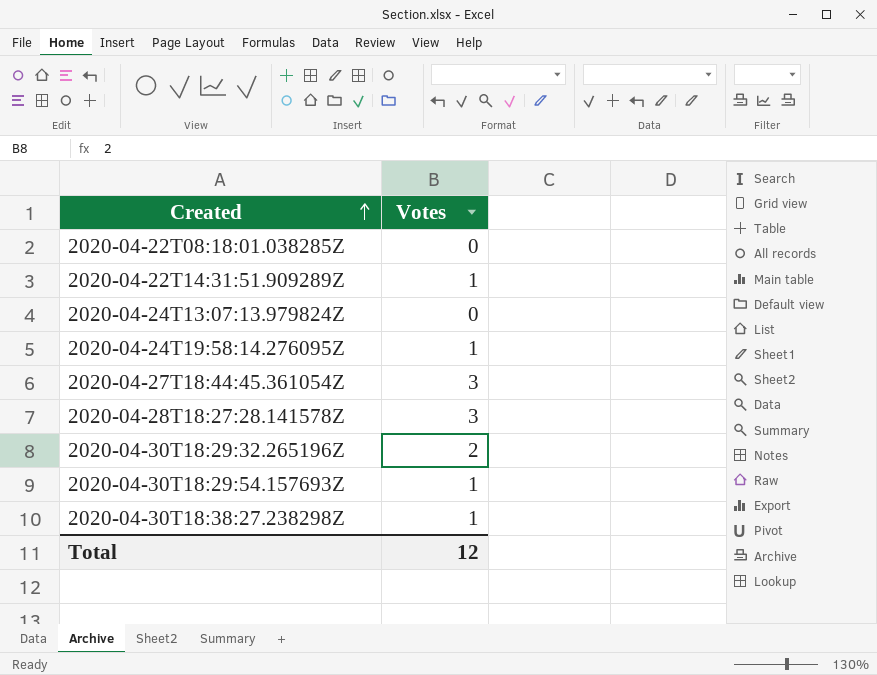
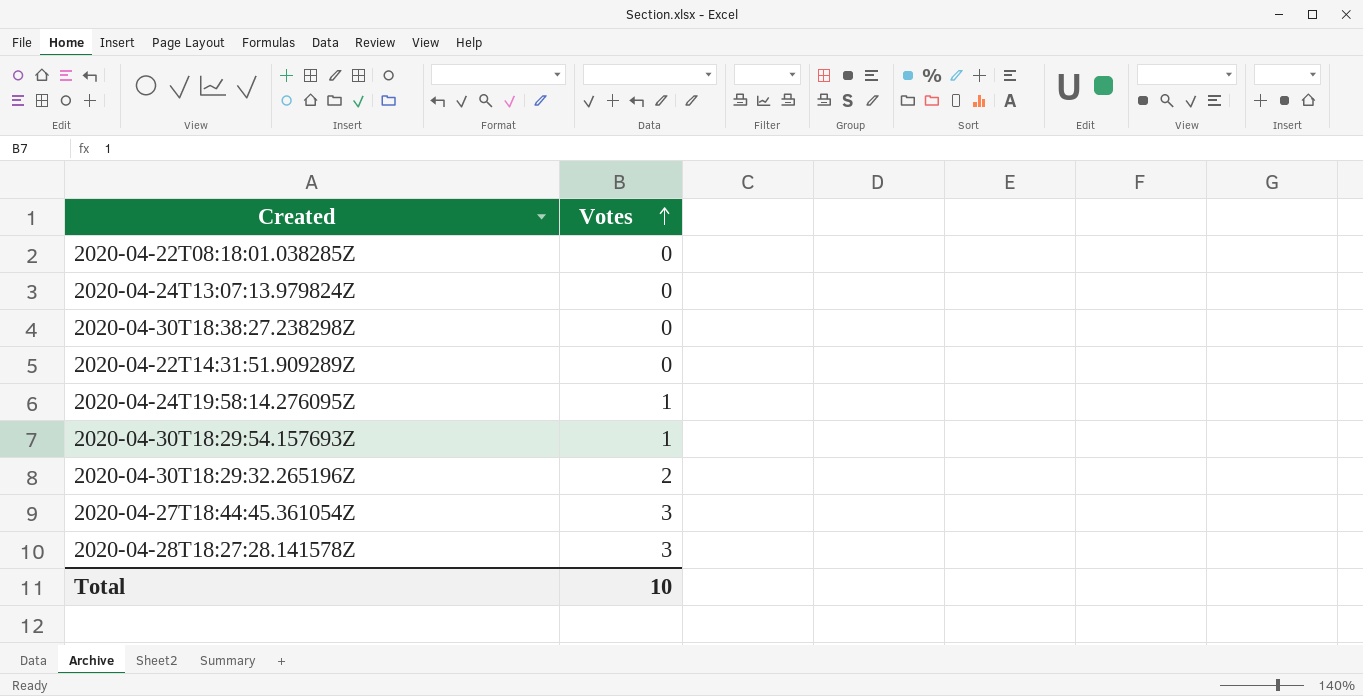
row order: Created ascending -> Votes ascending
2020-04-30T18:38:27.238298Z | Votes: 1 -> 0
2020-04-22T14:31:51.909289Z | Votes: 1 -> 0
Total | Votes: 12 -> 10

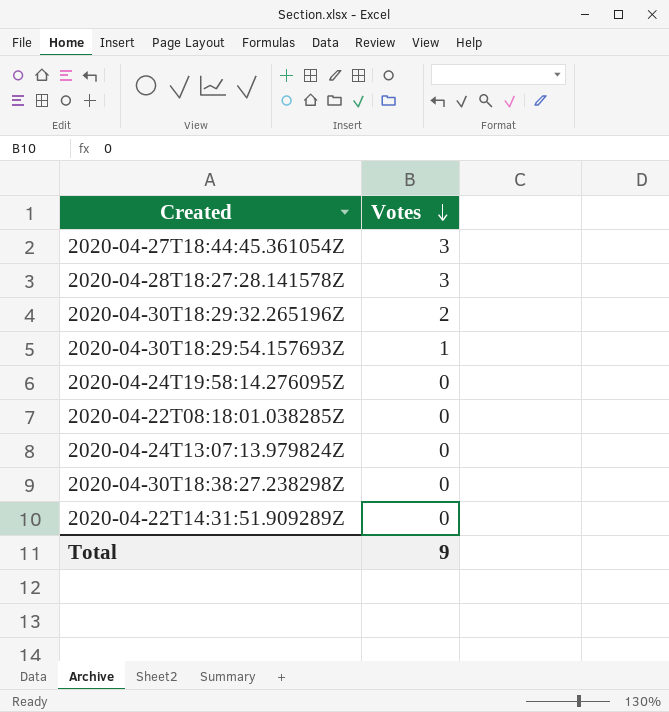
row order: Votes ascending -> Votes descending
2020-04-24T19:58:14.276095Z | Votes: 1 -> 0
Total | Votes: 10 -> 9

